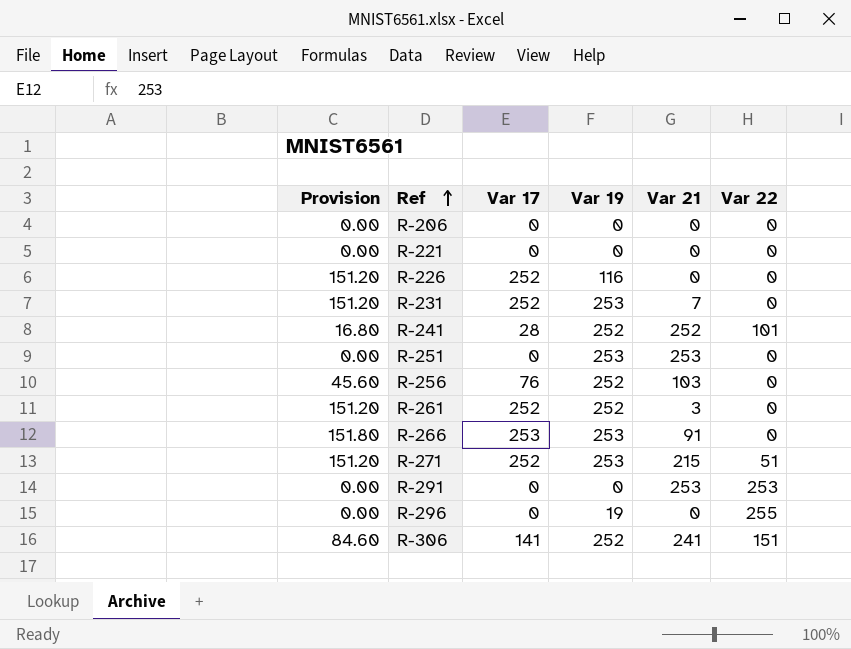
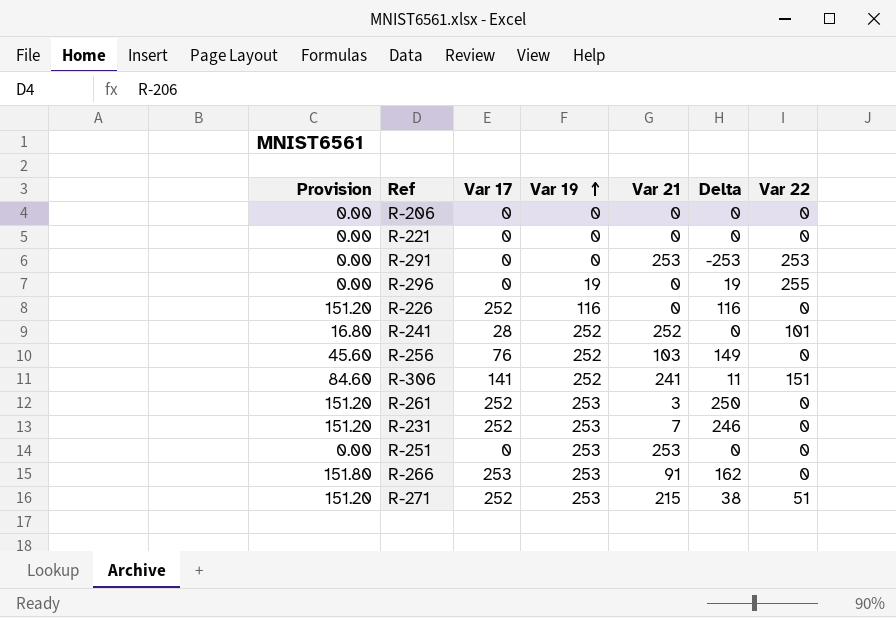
row order: Ref ascending -> Var 19 ascending
column Delta | formula: none -> [Var 19] - [Var 21]
R-261 | Var 19: 252 -> 253

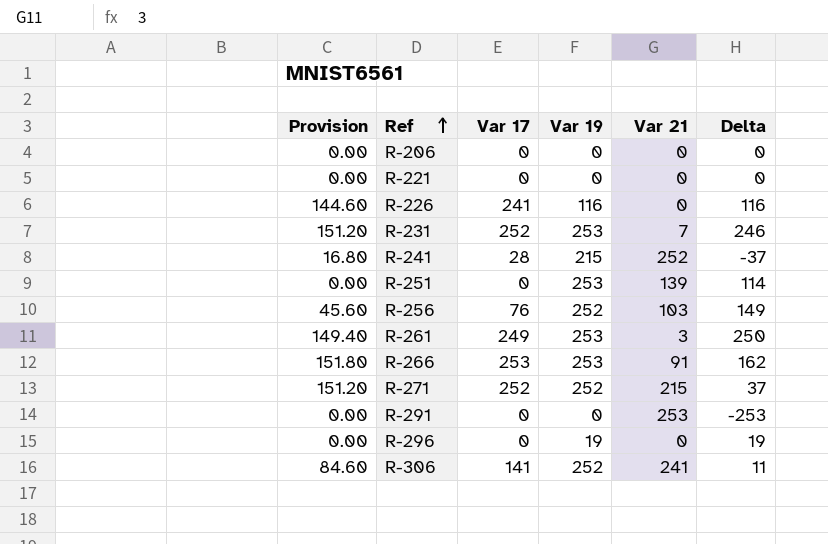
row order: Var 19 ascending -> Ref ascending
column Var 22 | position: 7 -> none
R-226 | Provision: 151.20 -> 144.60
R-226 | Var 17: 252 -> 241
R-241 | Var 19: 252 -> 215
R-241 | Delta: 0 -> -37
R-251 | Var 21: 253 -> 139
R-251 | Delta: 0 -> 114
R-261 | Provision: 151.20 -> 149.40
R-261 | Var 17: 252 -> 249
R-271 | Var 19: 253 -> 252
R-271 | Delta: 38 -> 37

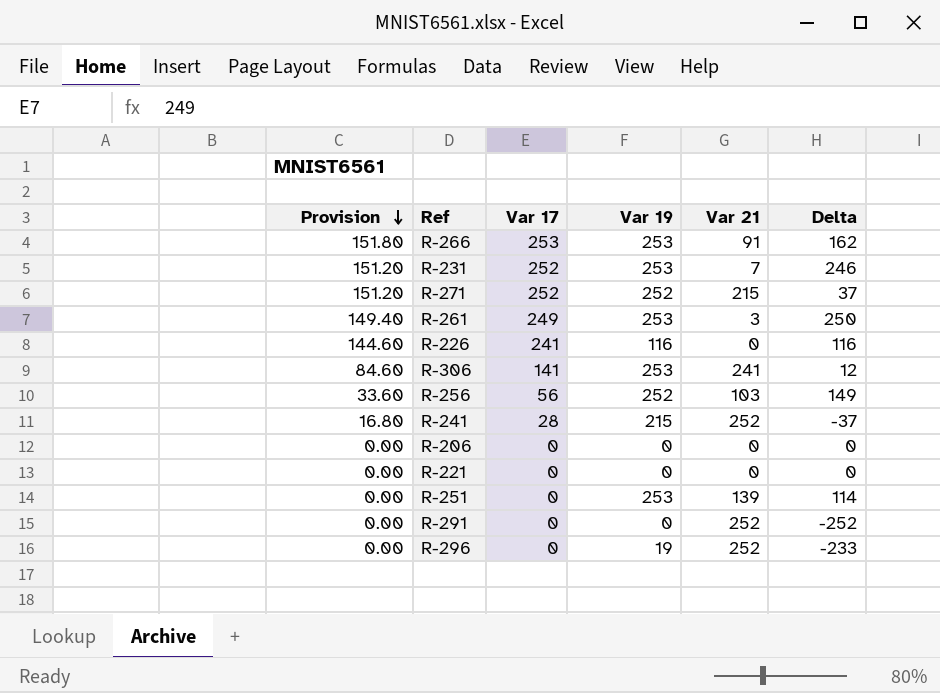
row order: Ref ascending -> Provision descending
R-306 | Var 19: 252 -> 253
R-306 | Delta: 11 -> 12
R-256 | Provision: 45.60 -> 33.60
R-256 | Var 17: 76 -> 56
R-291 | Var 21: 253 -> 252
R-291 | Delta: -253 -> -252
R-296 | Var 21: 0 -> 252
R-296 | Delta: 19 -> -233

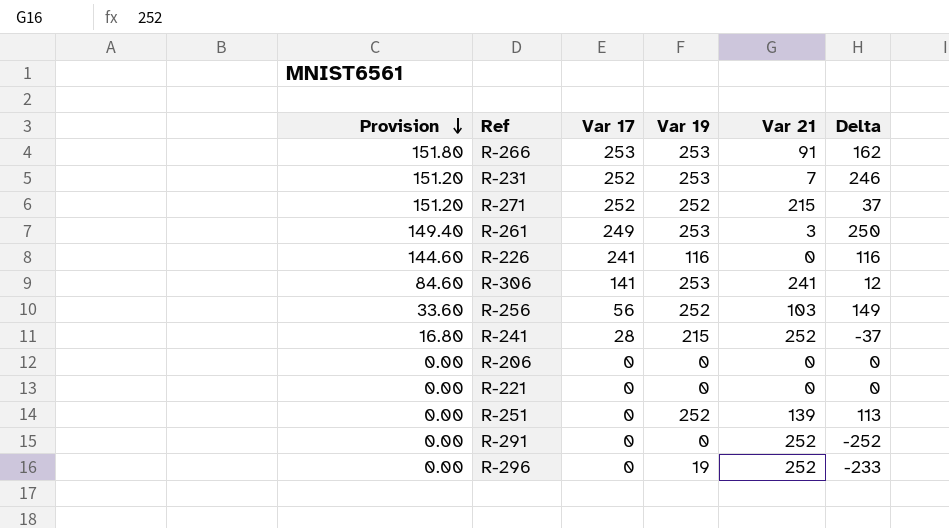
R-251 | Var 19: 253 -> 252
R-251 | Delta: 114 -> 113

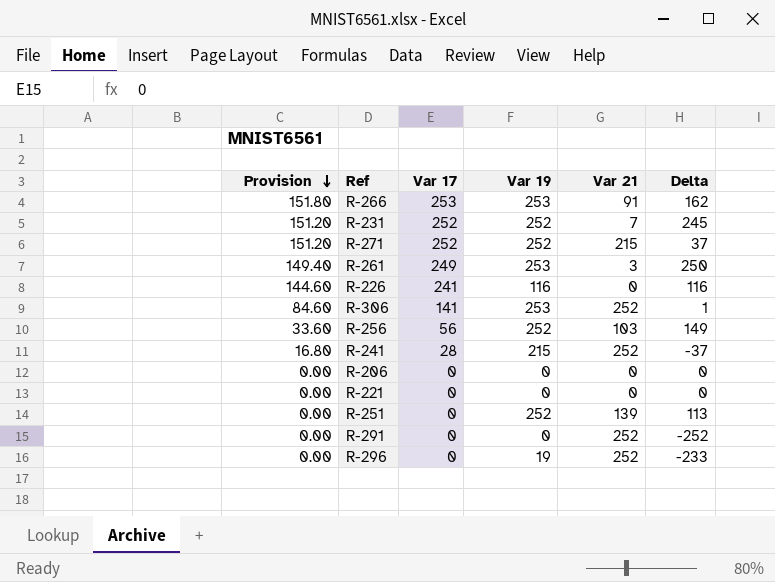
R-231 | Var 19: 253 -> 252
R-231 | Delta: 246 -> 245
R-306 | Var 21: 241 -> 252
R-306 | Delta: 12 -> 1

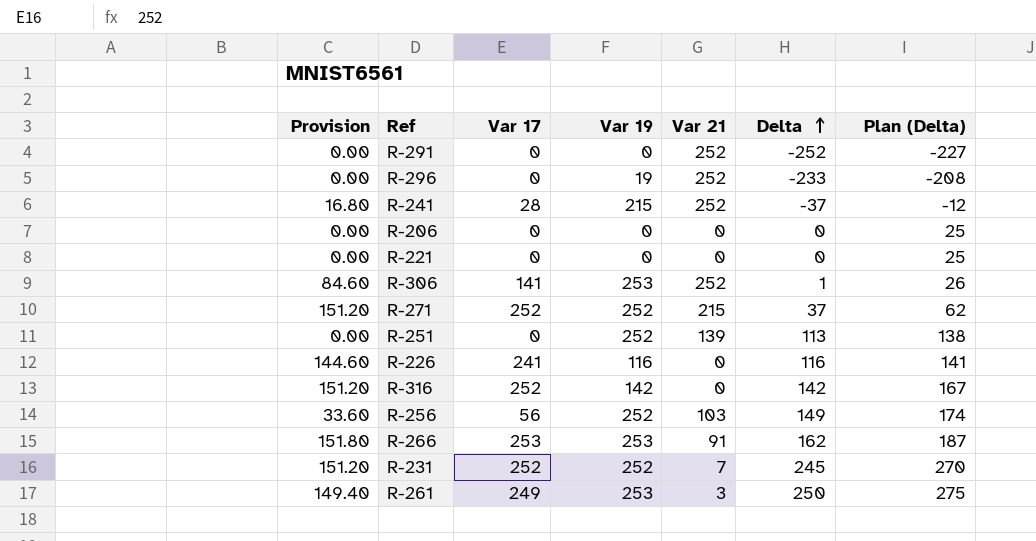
row order: Provision descending -> Delta ascending
column Plan (Delta) | formula: none -> [Delta] + 25
row R-316: none -> 151.20 | 252 | 142 | 0 | 142 | 167

